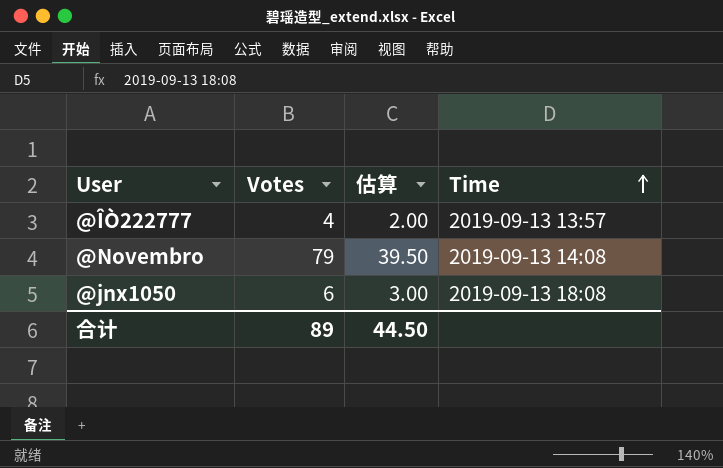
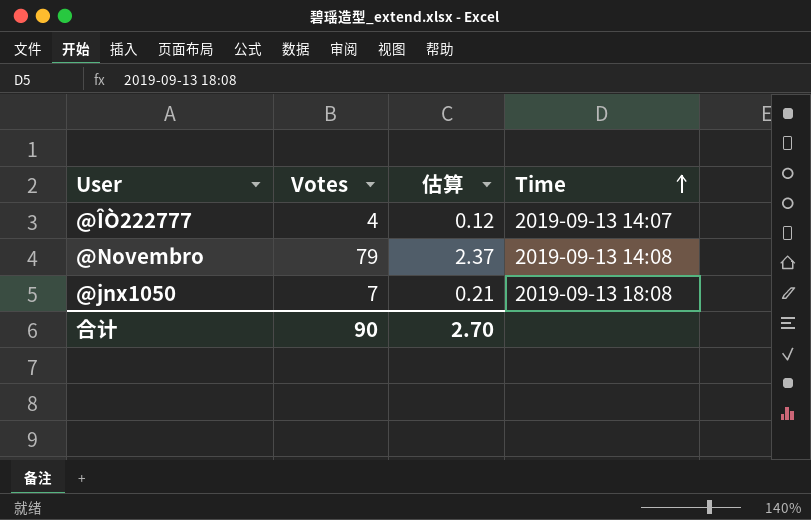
column 估算 | formula: [Votes] * 0.5 -> [Votes] * 0.03
@ÎÒ222777 | Time: 2019-09-13 13:57 -> 2019-09-13 14:07
@jnx1050 | Votes: 6 -> 7
合计 | Votes: 89 -> 90
合计 | 估算: 44.50 -> 2.70

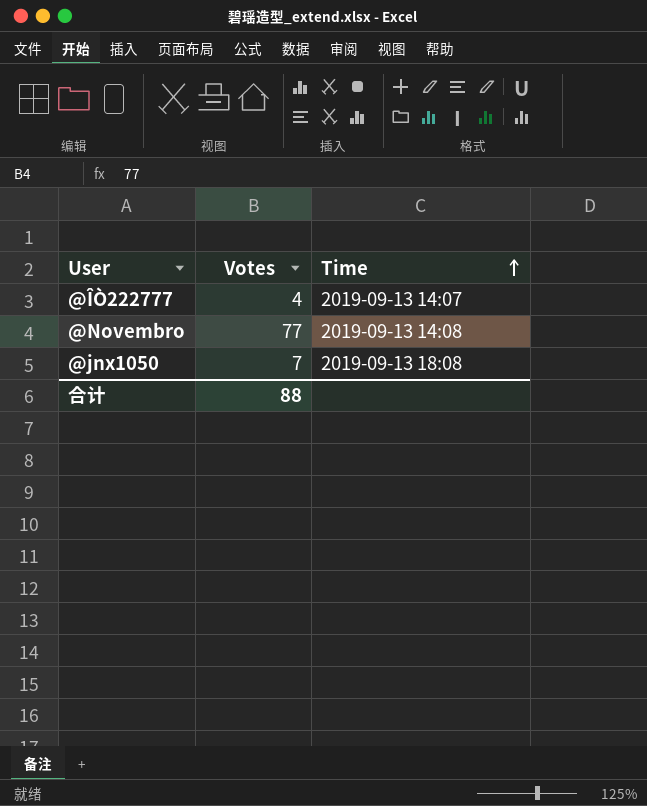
column 估算 | formula: [Votes] * 0.03 -> none
@Novembro | Votes: 79 -> 77
合计 | Votes: 90 -> 88

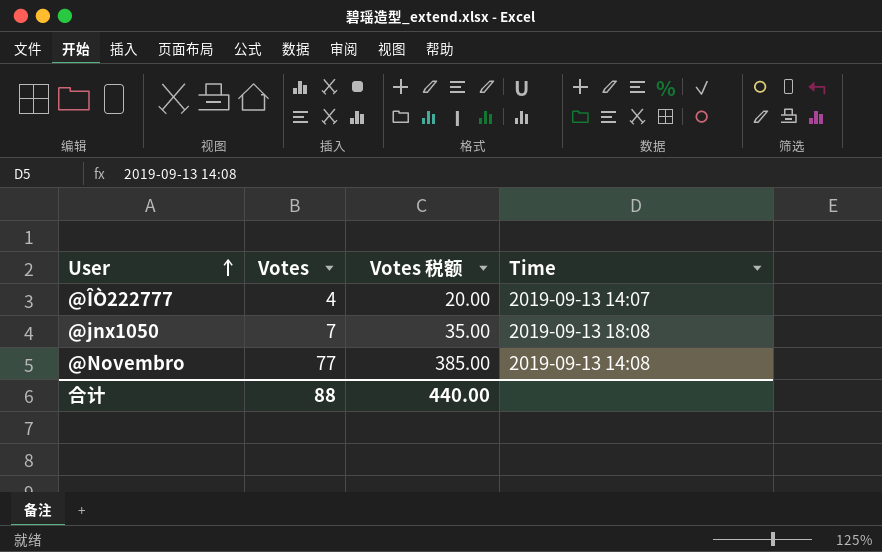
row order: Time ascending -> User ascending
column Votes 税额 | formula: none -> [Votes] * 5

